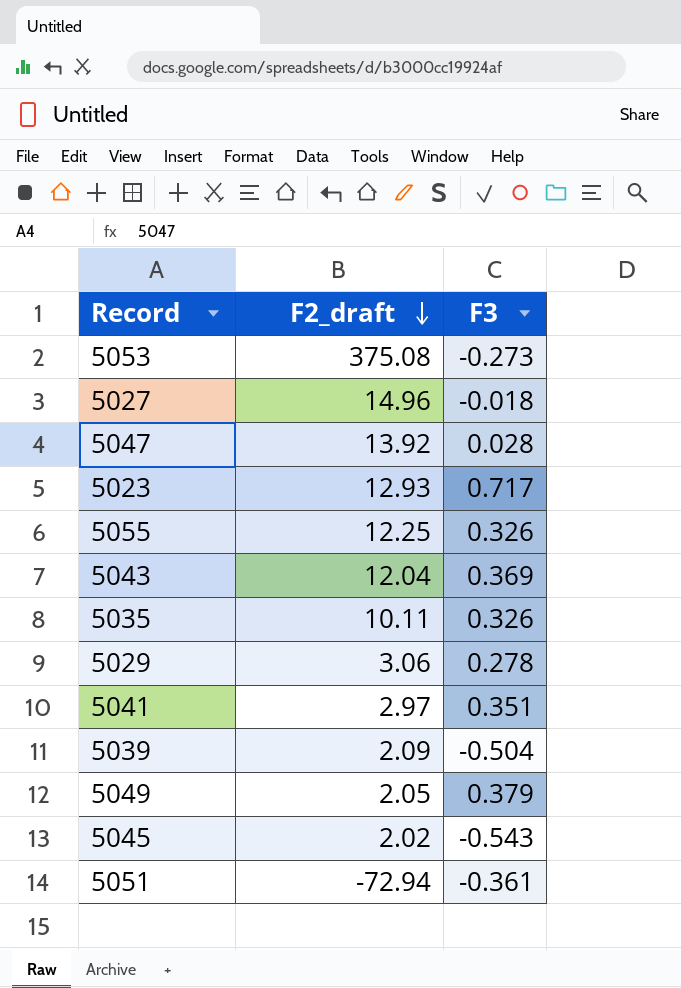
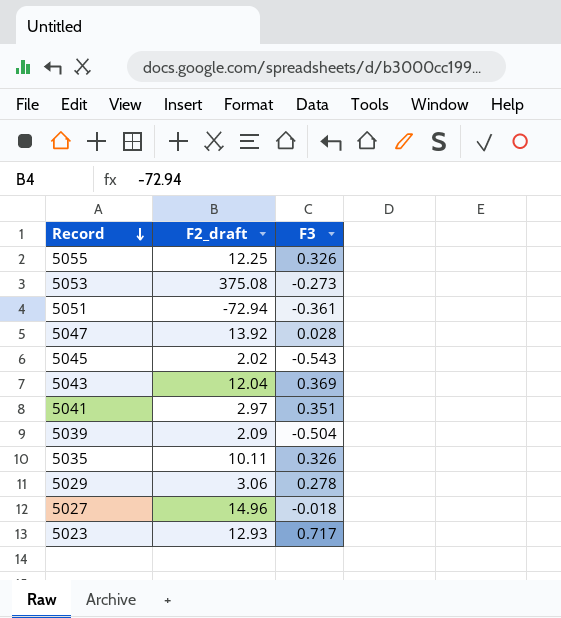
row order: F2_draft descending -> Record descending
row 5049: 2.05 | 0.379 -> none

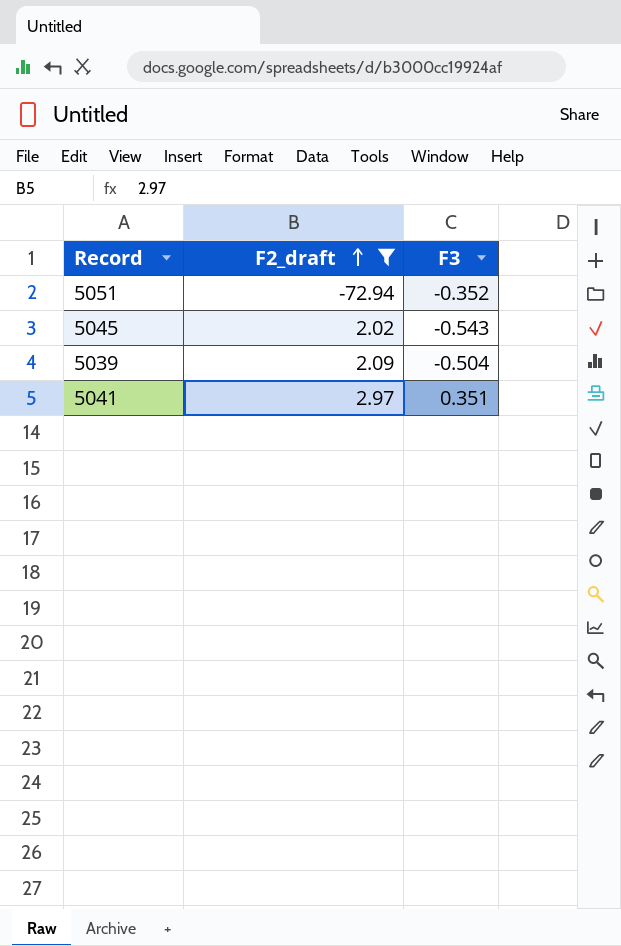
filter: none -> F2_draft <= 2.97
row order: Record descending -> F2_draft ascending
5051 | F3: -0.361 -> -0.352

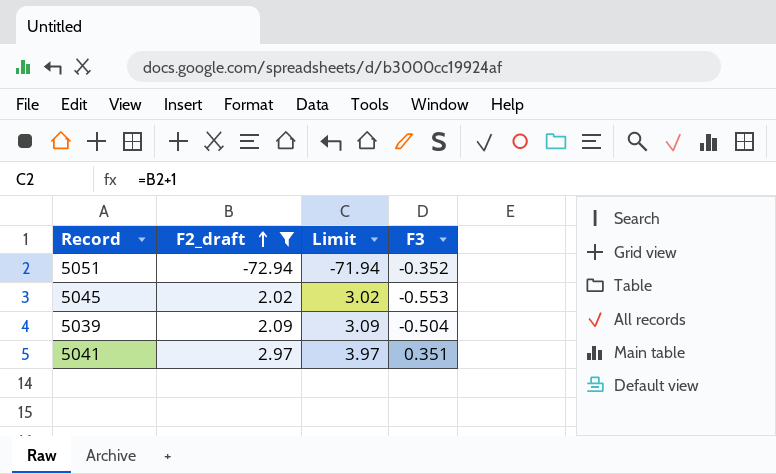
column Limit | formula: none -> [F2_draft] + 1
5045 | F3: -0.543 -> -0.553

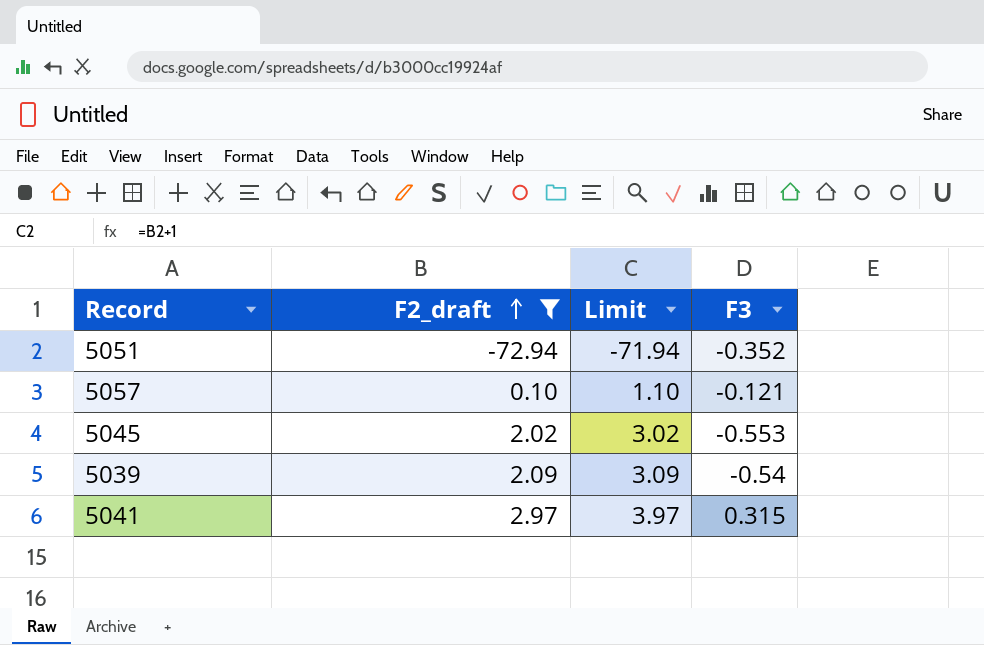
row 5057: none -> 0.10 | 1.10 | -0.121
5039 | F3: -0.504 -> -0.54
5041 | F3: 0.351 -> 0.315

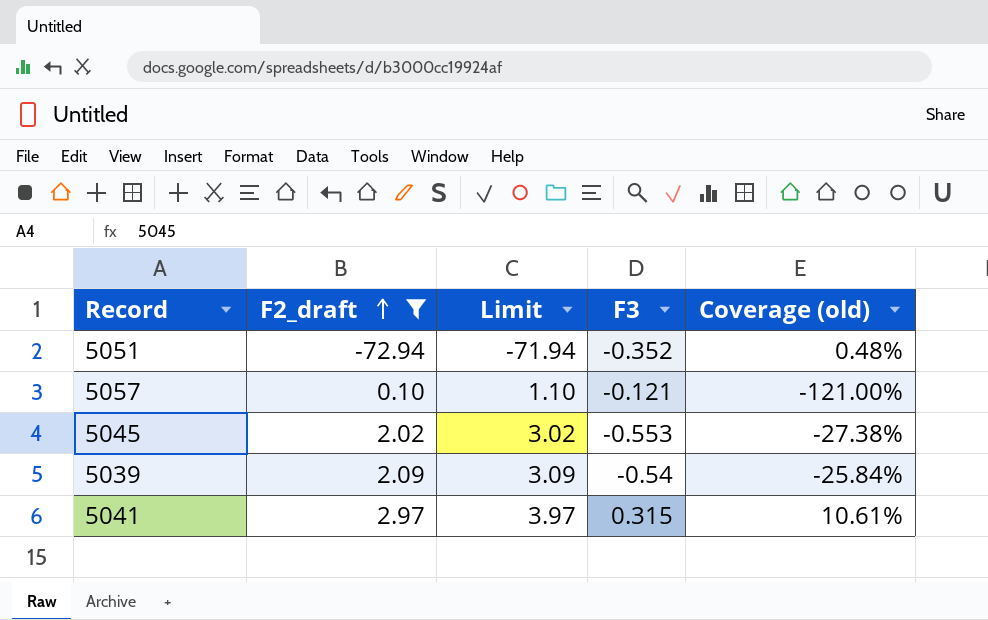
column Coverage (old) | formula: none -> [F3] / [F2_draft]

